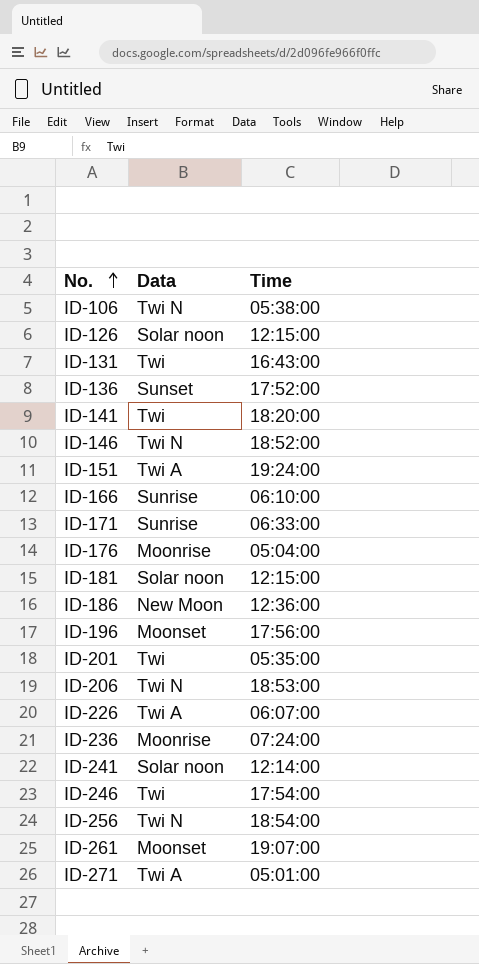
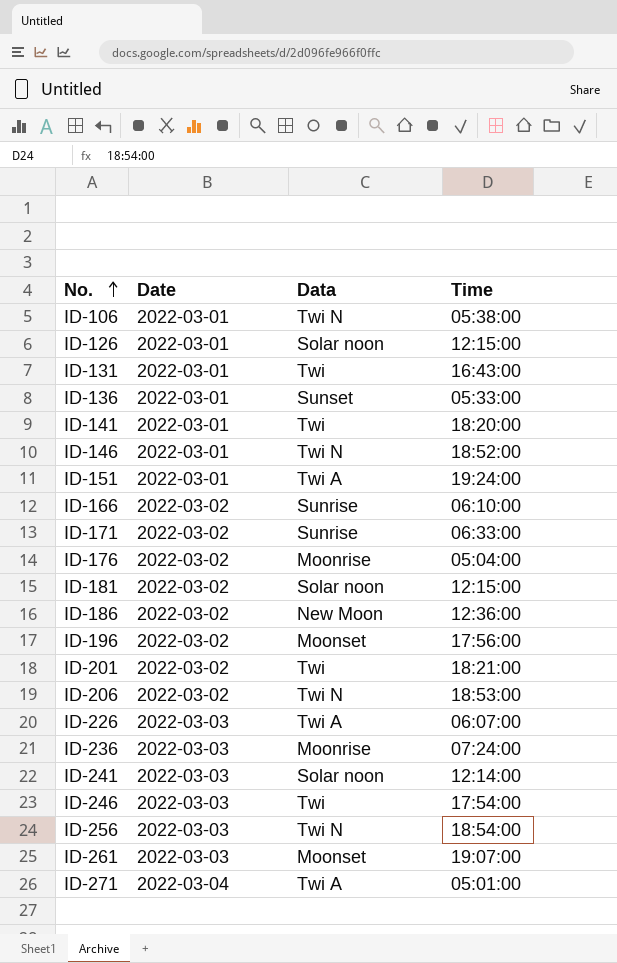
column Date | position: none -> 2
ID-136 | Time: 17:52:00 -> 05:33:00
ID-201 | Time: 05:35:00 -> 18:21:00

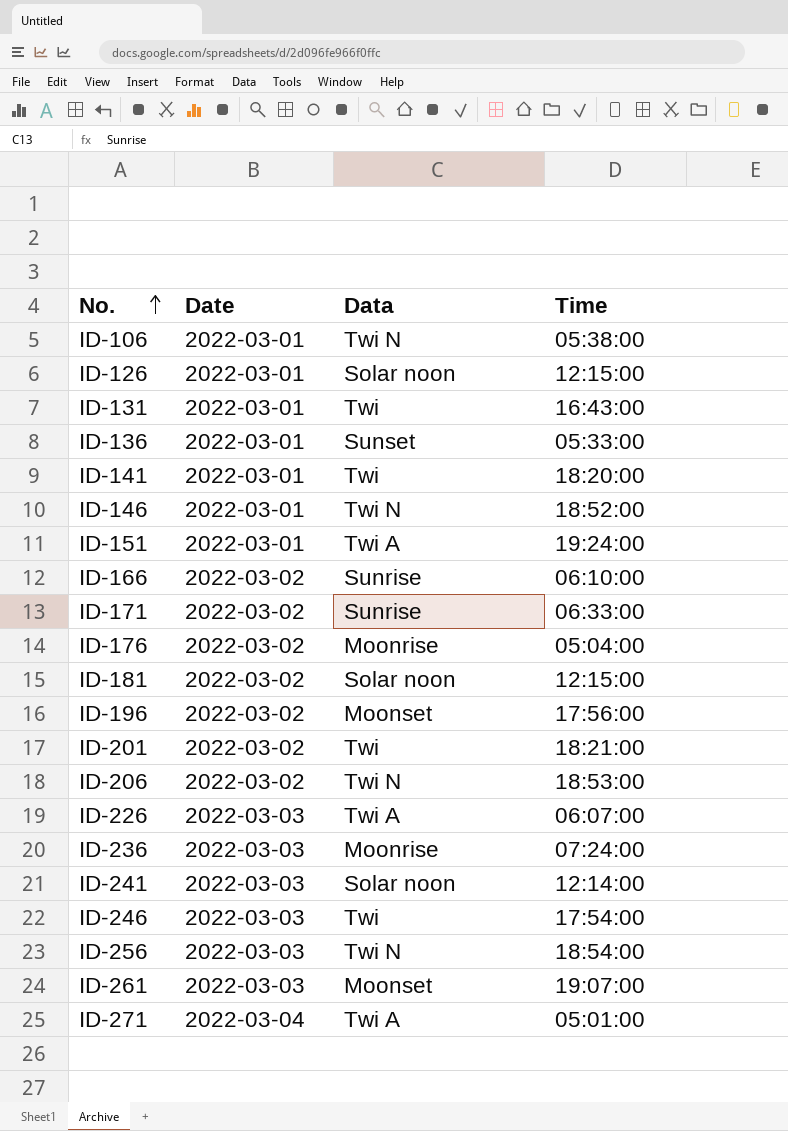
row ID-186: 2022-03-02 | New Moon | 12:36:00 -> none

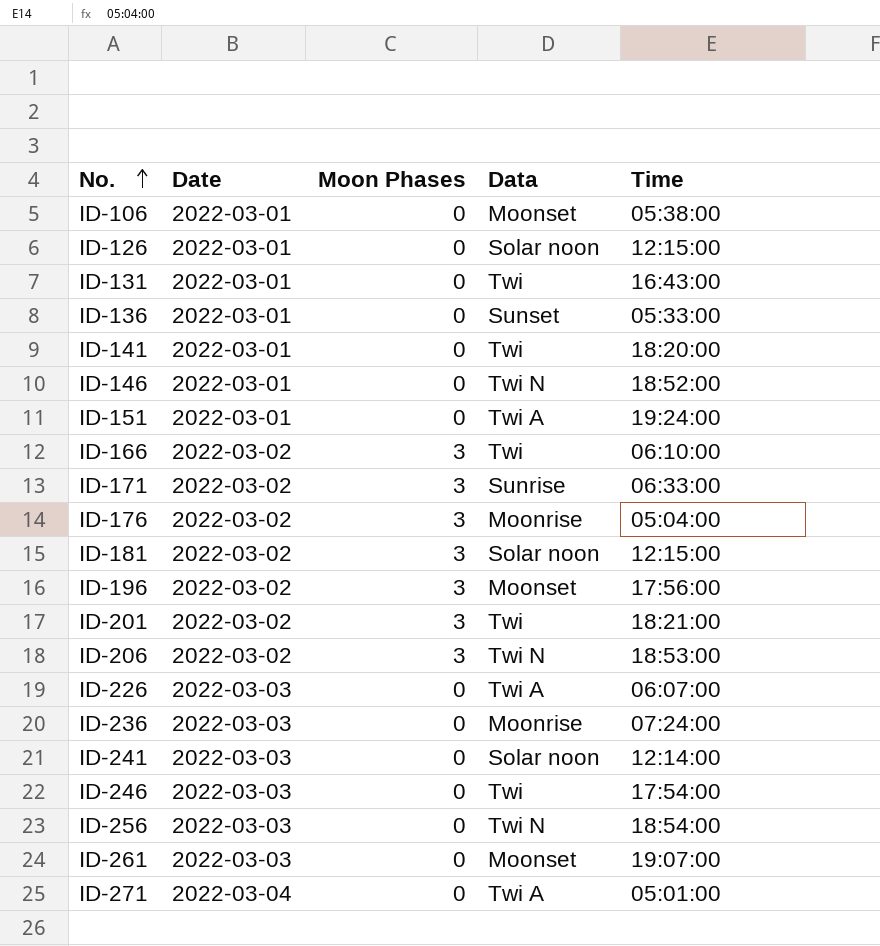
column Moon Phases | position: none -> 3
ID-106 | Data: Twi N -> Moonset
ID-166 | Data: Sunrise -> Twi

